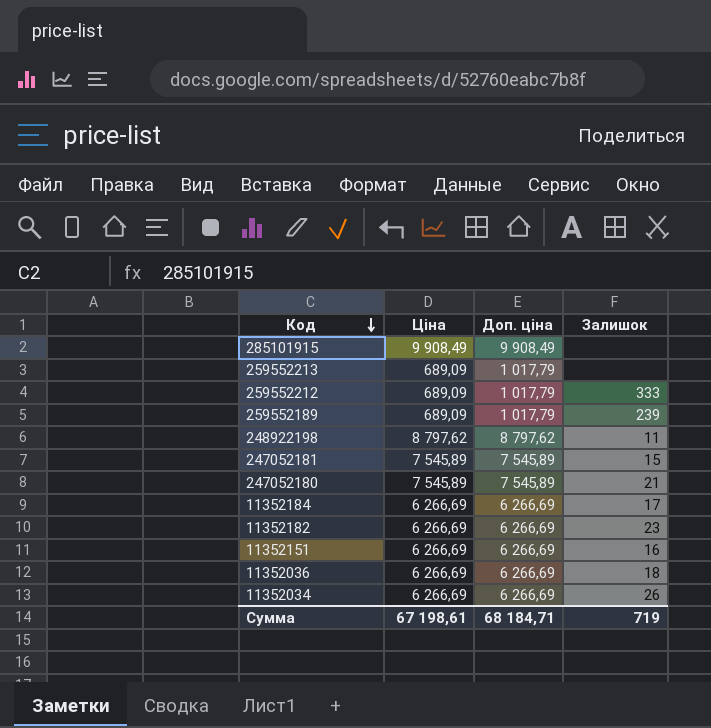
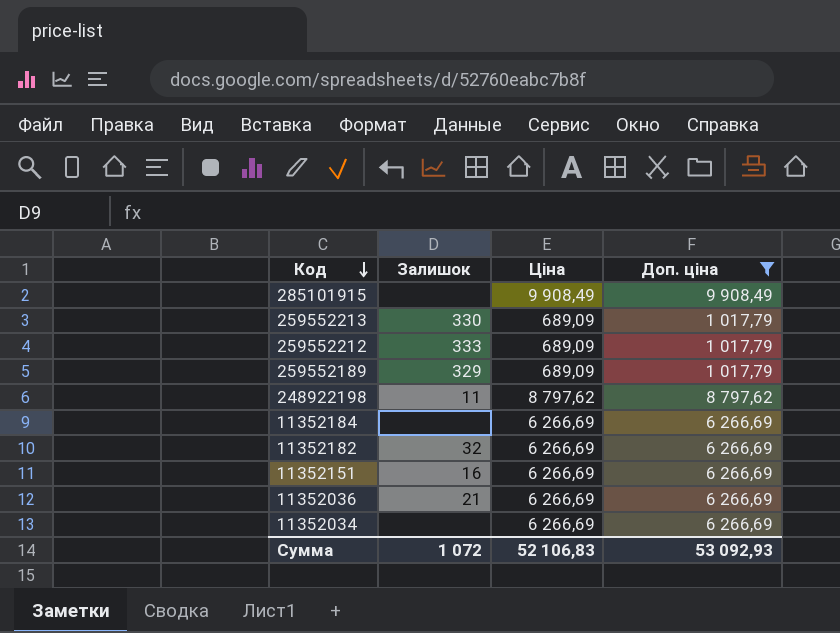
filter: none -> Доп. ціна != 7 545,89
column Залишок | position: 4 -> 2
259552213 | Залишок: none -> 330
259552189 | Залишок: 239 -> 329
11352184 | Залишок: 17 -> none
11352182 | Залишок: 23 -> 32
11352036 | Залишок: 18 -> 21
11352034 | Залишок: 26 -> none
Сумма | Залишок: 719 -> 1 072
Сумма | Ціна: 67 198,61 -> 52 106,83
Сумма | Доп. ціна: 68 184,71 -> 53 092,93

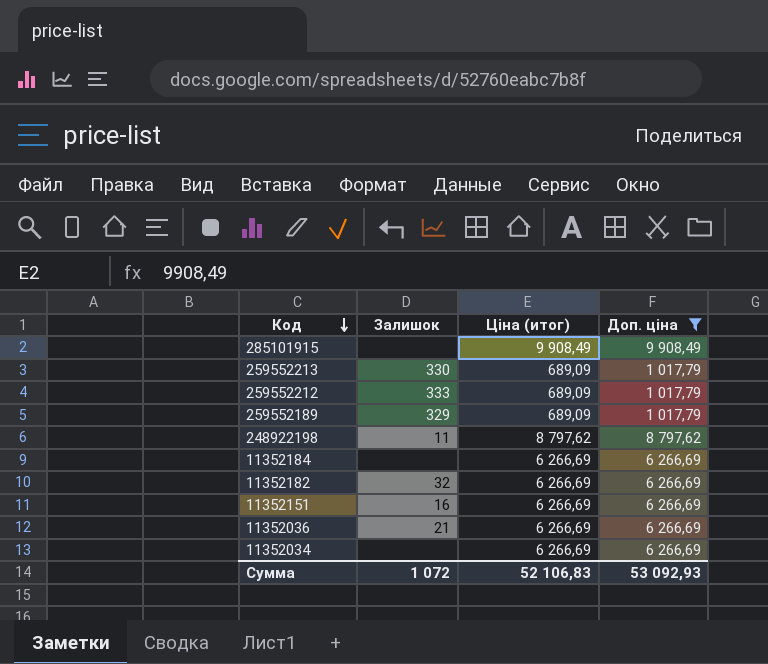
column name: Ціна -> Ціна (итог)

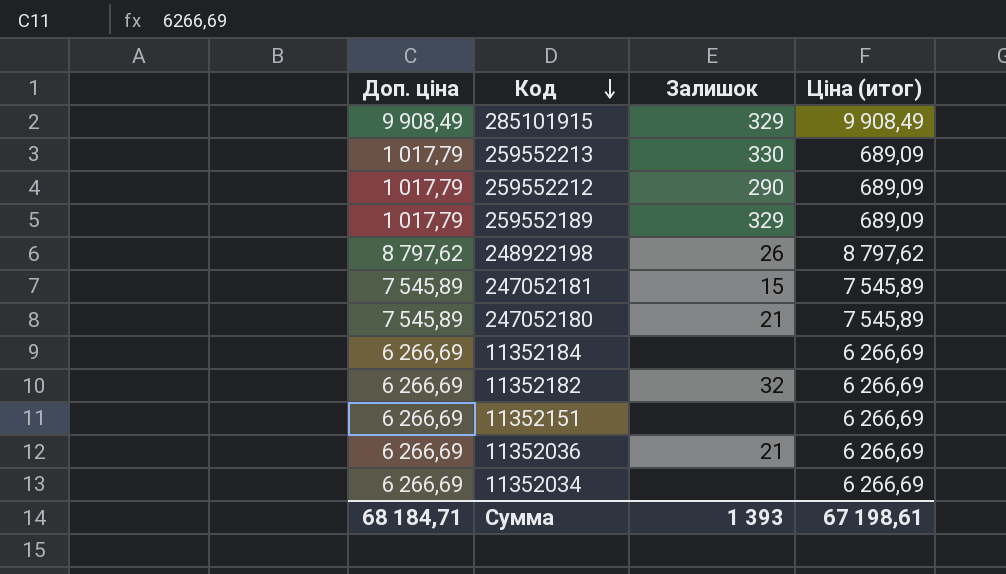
filter: Доп. ціна != 7 545,89 -> none
column Доп. ціна | position: 4 -> 1
285101915 | Залишок: none -> 329
259552212 | Залишок: 333 -> 290
248922198 | Залишок: 11 -> 26
11352151 | Залишок: 16 -> none
Сумма | Доп. ціна: 53 092,93 -> 68 184,71
Сумма | Залишок: 1 072 -> 1 393
Сумма | Ціна (итог): 52 106,83 -> 67 198,61

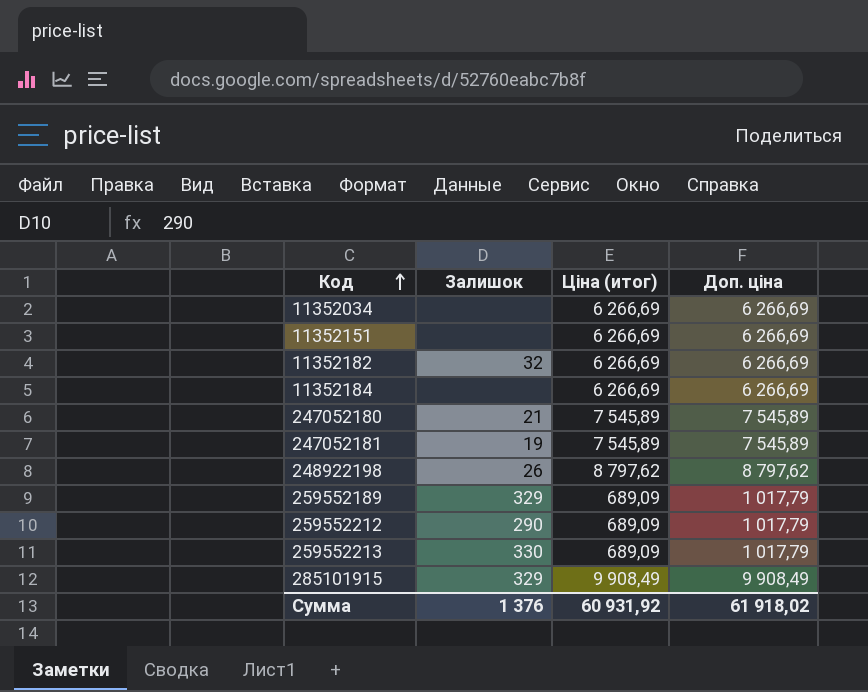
row order: Код descending -> Код ascending
column Доп. ціна | position: 1 -> 4
row 11352036: 6 266,69 | 21 | 6 266,69 -> none
247052181 | Залишок: 15 -> 19
Сумма | Залишок: 1 393 -> 1 376
Сумма | Ціна (итог): 67 198,61 -> 60 931,92
Сумма | Доп. ціна: 68 184,71 -> 61 918,02

